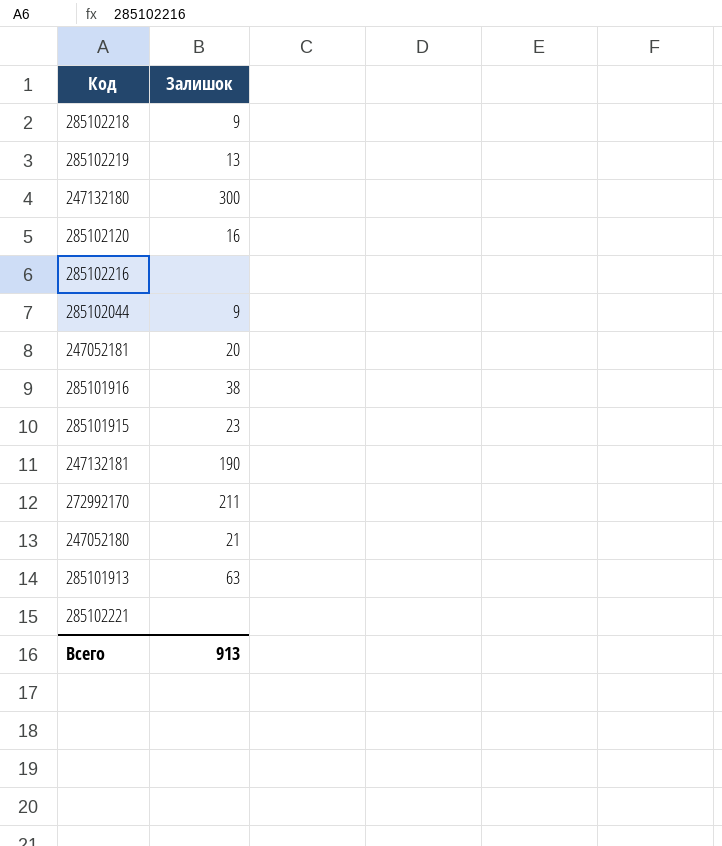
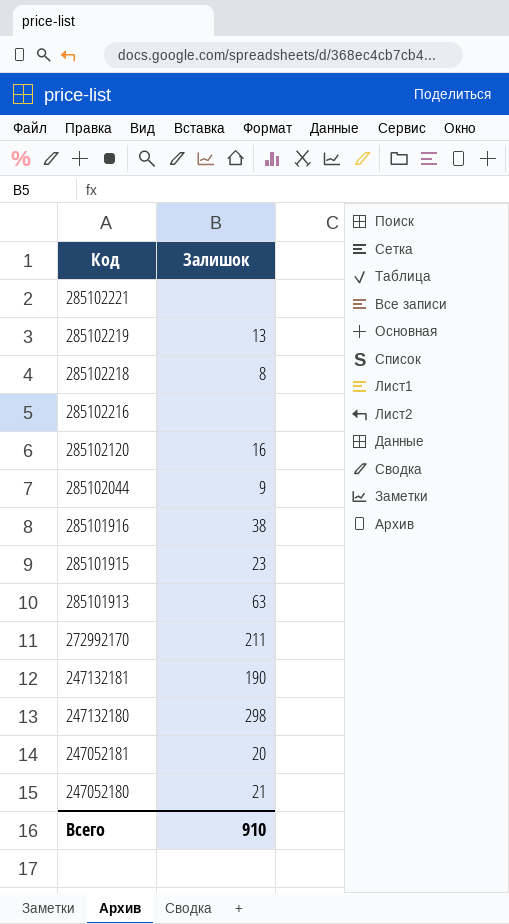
row order: none -> Код descending
285102218 | Залишок: 9 -> 8
247132180 | Залишок: 300 -> 298
Всего | Залишок: 913 -> 910

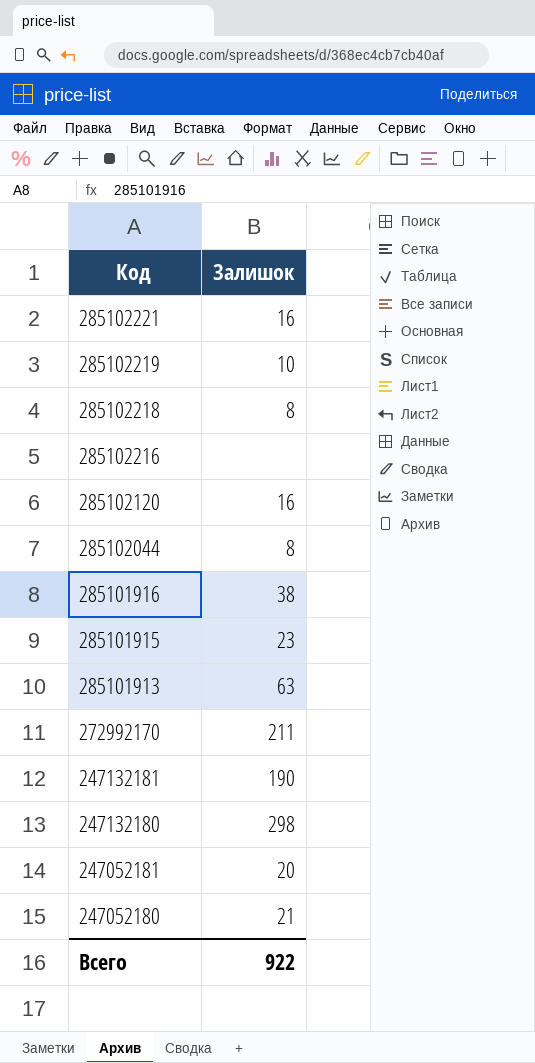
285102221 | Залишок: none -> 16
285102219 | Залишок: 13 -> 10
285102044 | Залишок: 9 -> 8
Всего | Залишок: 910 -> 922

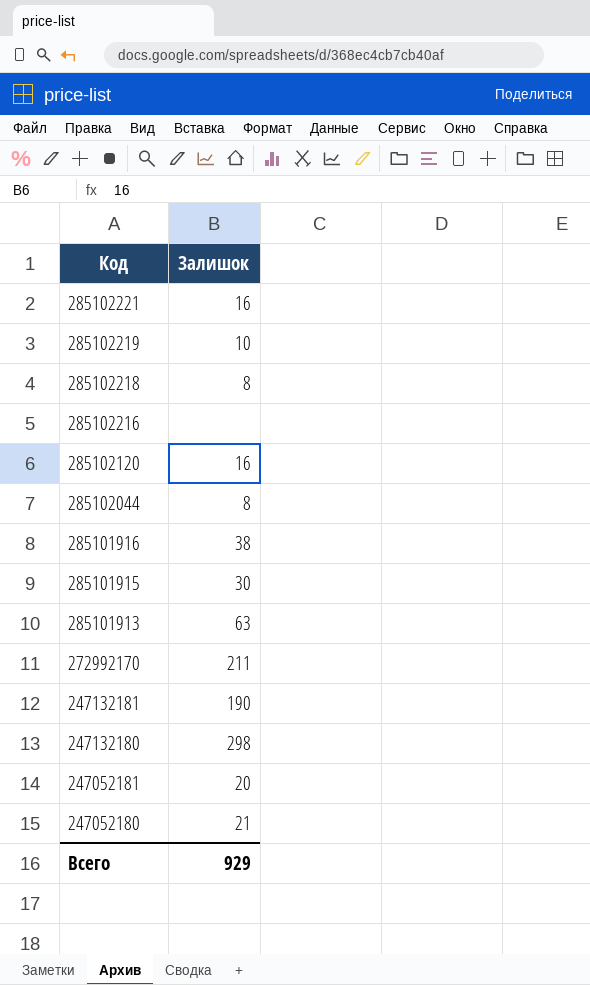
285101915 | Залишок: 23 -> 30
Всего | Залишок: 922 -> 929

